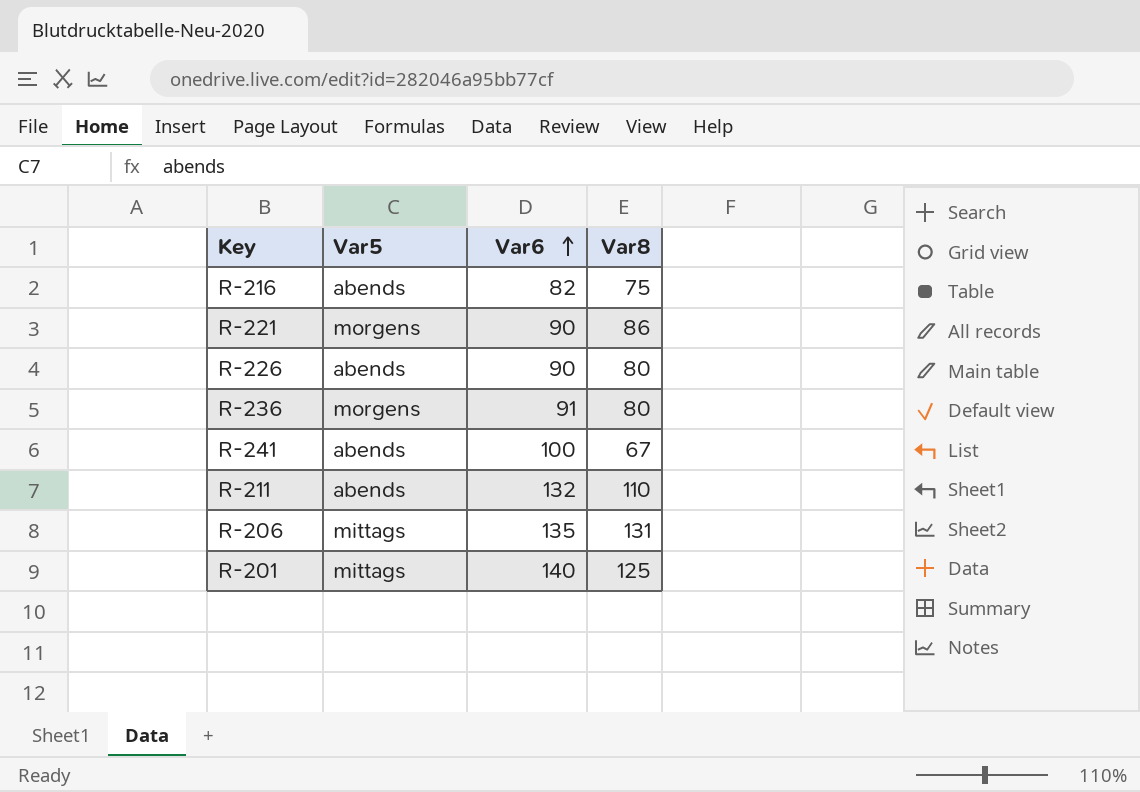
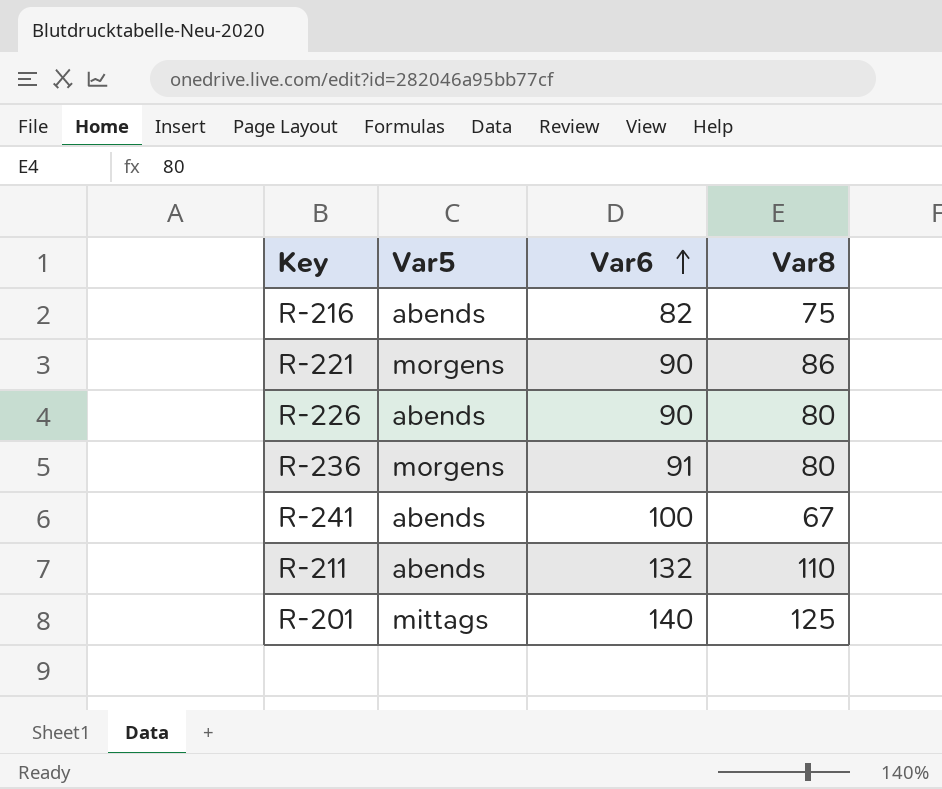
row R-206: mittags | 135 | 131 -> none

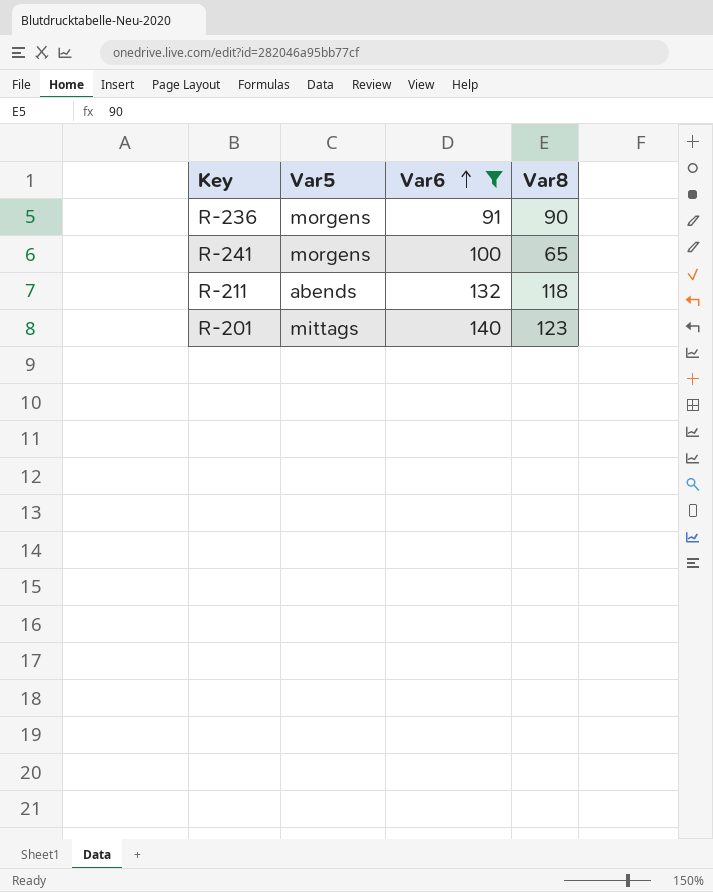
filter: none -> Var6 >= 91
R-236 | Var8: 80 -> 90
R-241 | Var5: abends -> morgens
R-241 | Var8: 67 -> 65
R-211 | Var8: 110 -> 118
R-201 | Var8: 125 -> 123

